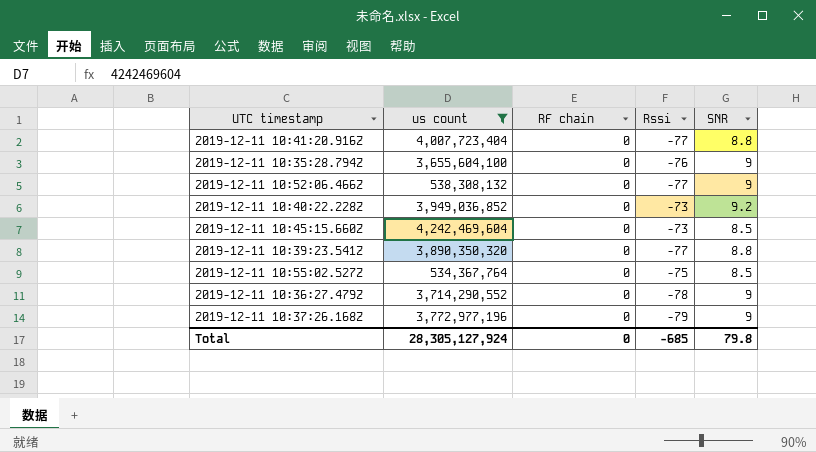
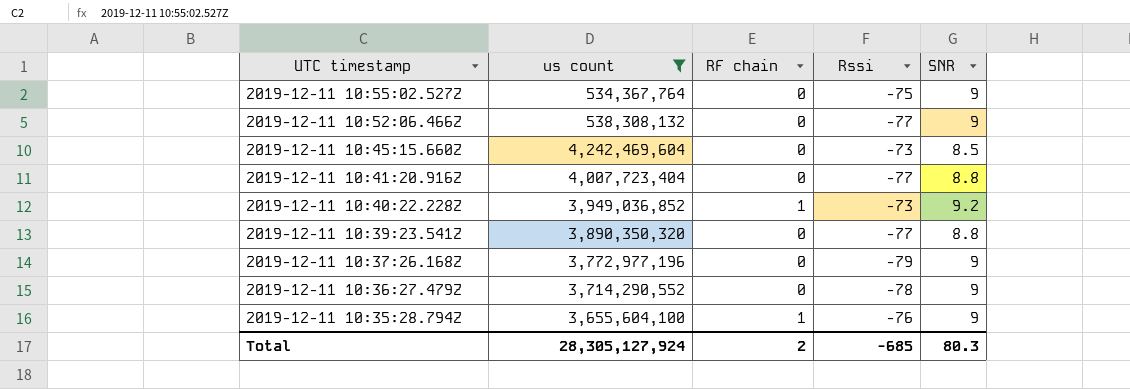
row order: none -> UTC timestamp descending
2019-12-11 10:55:02.527Z | SNR: 8.5 -> 9
2019-12-11 10:40:22.228Z | RF chain: 0 -> 1
2019-12-11 10:35:28.794Z | RF chain: 0 -> 1
Total | RF chain: 0 -> 2
Total | SNR: 79.8 -> 80.3

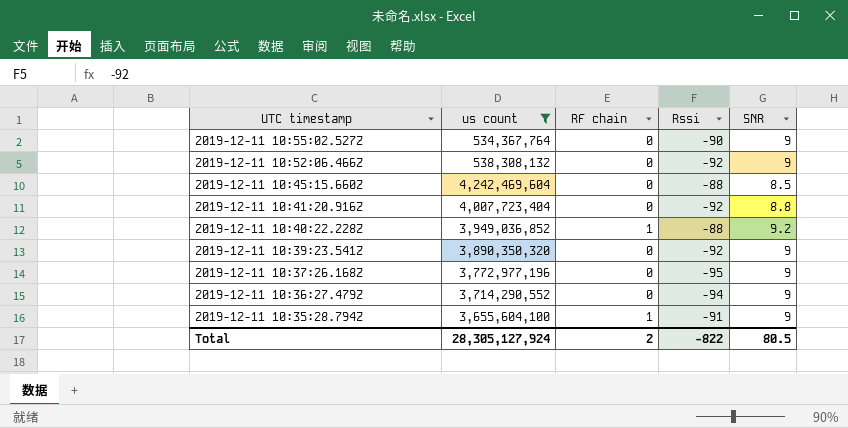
2019-12-11 10:55:02.527Z | Rssi: -75 -> -90
2019-12-11 10:52:06.466Z | Rssi: -77 -> -92
2019-12-11 10:45:15.660Z | Rssi: -73 -> -88
2019-12-11 10:41:20.916Z | Rssi: -77 -> -92
2019-12-11 10:40:22.228Z | Rssi: -73 -> -88
2019-12-11 10:39:23.541Z | Rssi: -77 -> -92
2019-12-11 10:39:23.541Z | SNR: 8.8 -> 9
2019-12-11 10:37:26.168Z | Rssi: -79 -> -95
2019-12-11 10:36:27.479Z | Rssi: -78 -> -94
2019-12-11 10:35:28.794Z | Rssi: -76 -> -91
Total | Rssi: -685 -> -822
Total | SNR: 80.3 -> 80.5

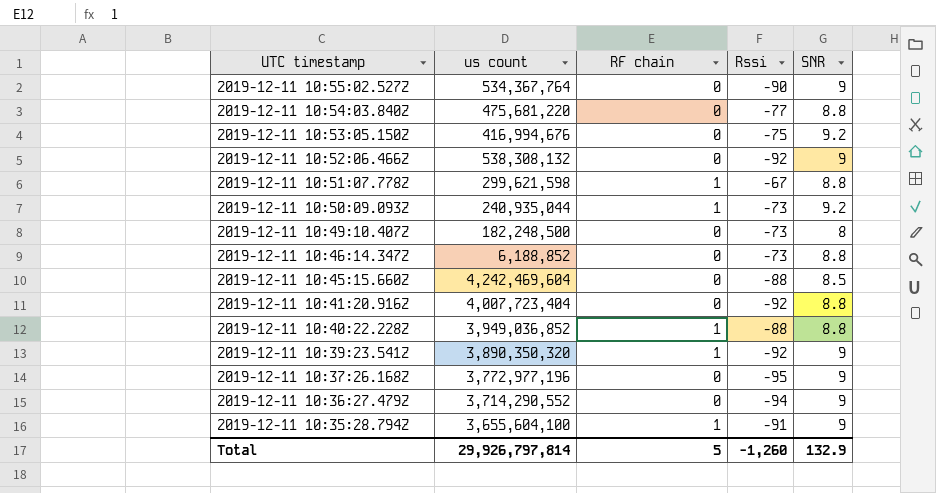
filter: us count >= 534,367,764 -> none
2019-12-11 10:40:22.228Z | SNR: 9.2 -> 8.8
2019-12-11 10:39:23.541Z | RF chain: 0 -> 1
Total | us count: 28,305,127,924 -> 29,926,797,814
Total | RF chain: 2 -> 5
Total | Rssi: -822 -> -1,260
Total | SNR: 80.5 -> 132.9

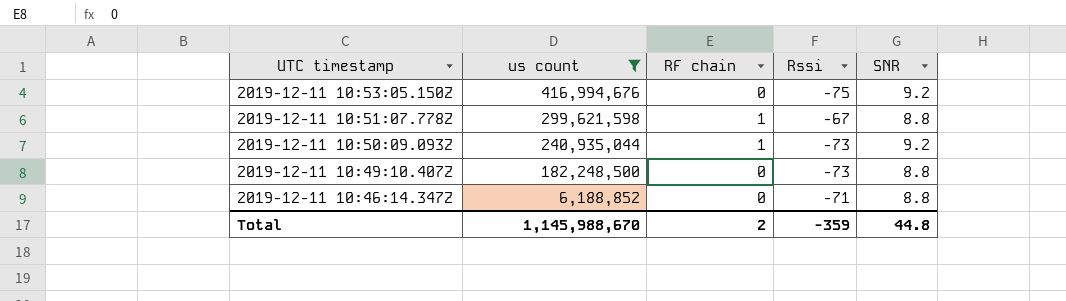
filter: none -> us count <= 416,994,676
2019-12-11 10:49:10.407Z | SNR: 8 -> 8.8
2019-12-11 10:46:14.347Z | Rssi: -73 -> -71
Total | us count: 29,926,797,814 -> 1,145,988,670
Total | RF chain: 5 -> 2
Total | Rssi: -1,260 -> -359
Total | SNR: 132.9 -> 44.8

